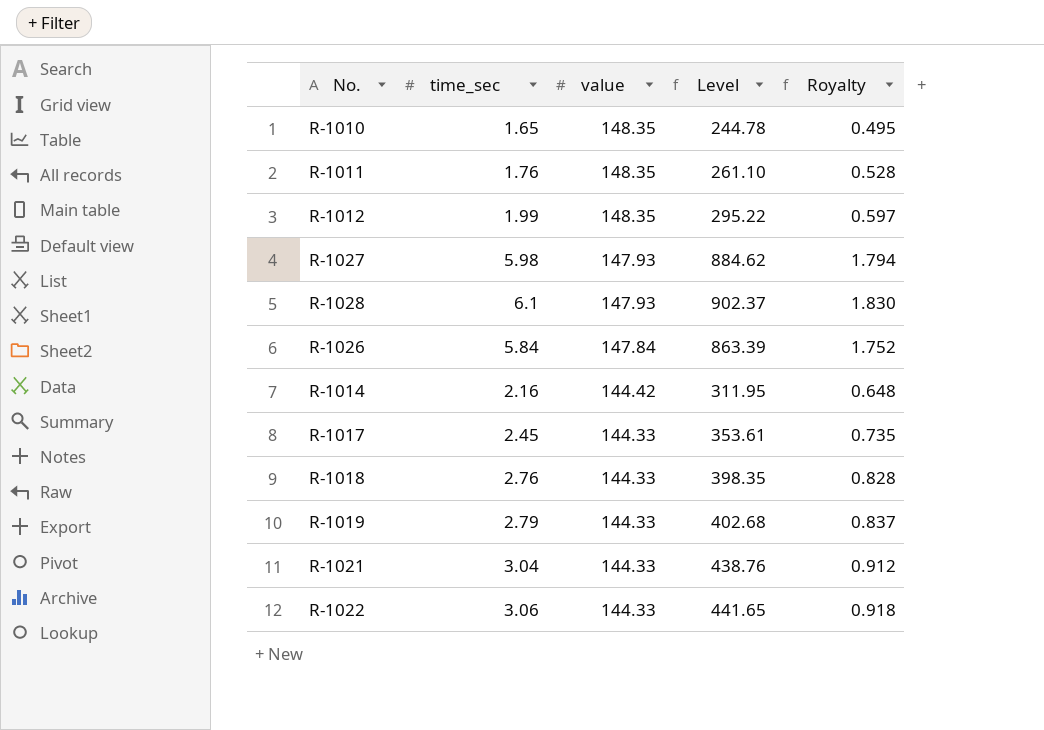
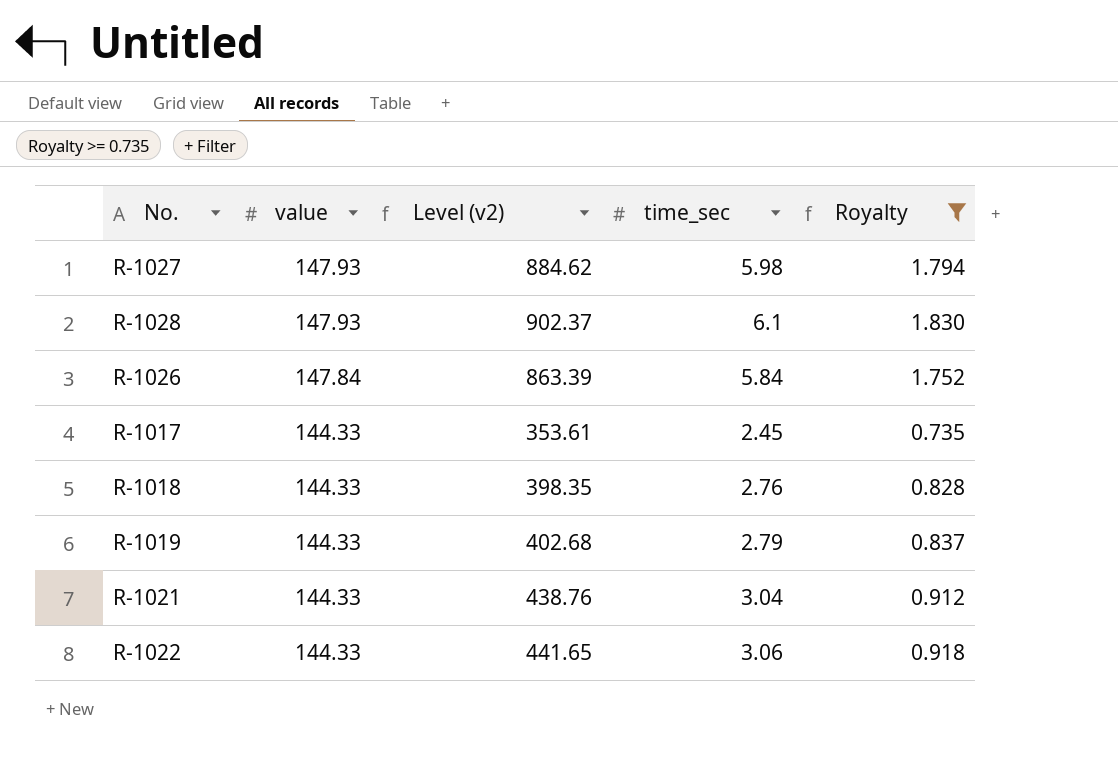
filter: none -> Royalty >= 0.735
column name: Level -> Level (v2)
column time_sec | position: 2 -> 4

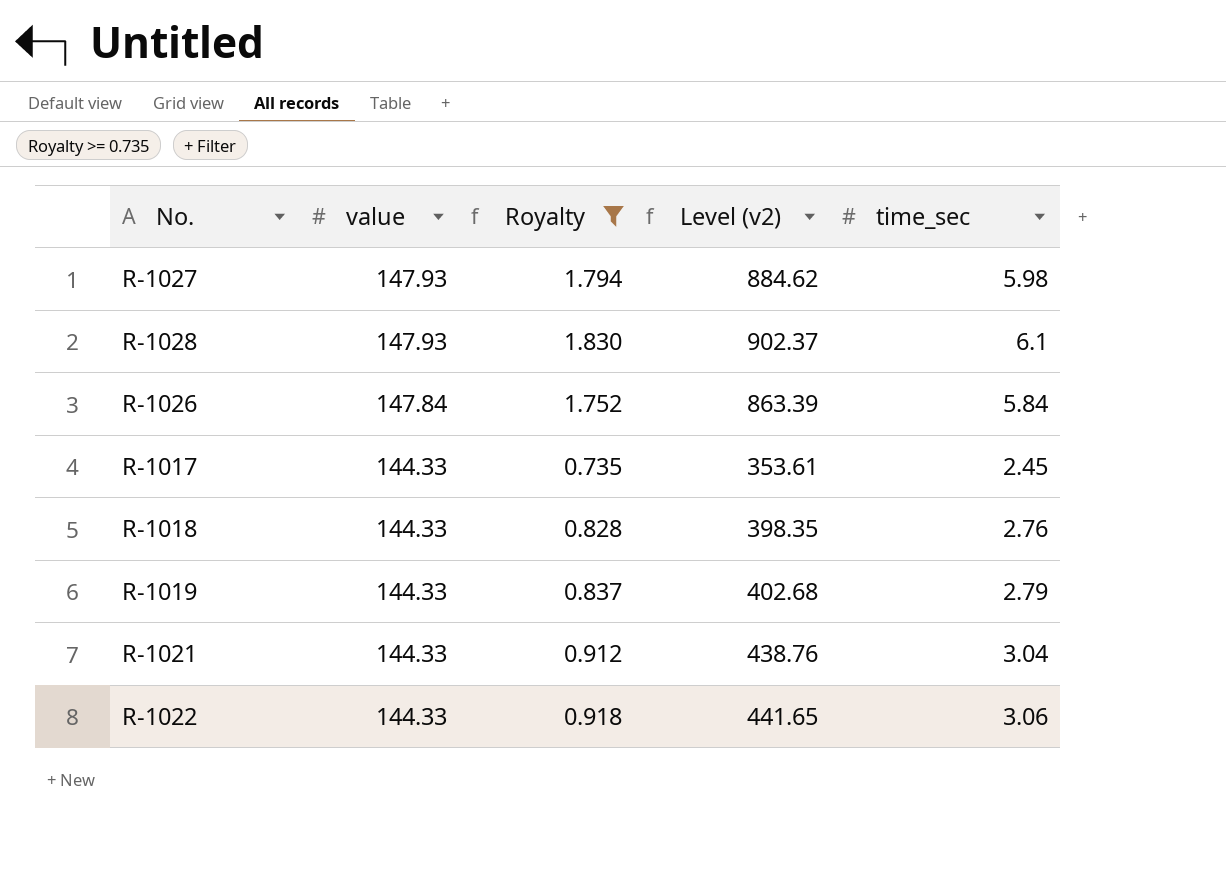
column Royalty | position: 5 -> 3

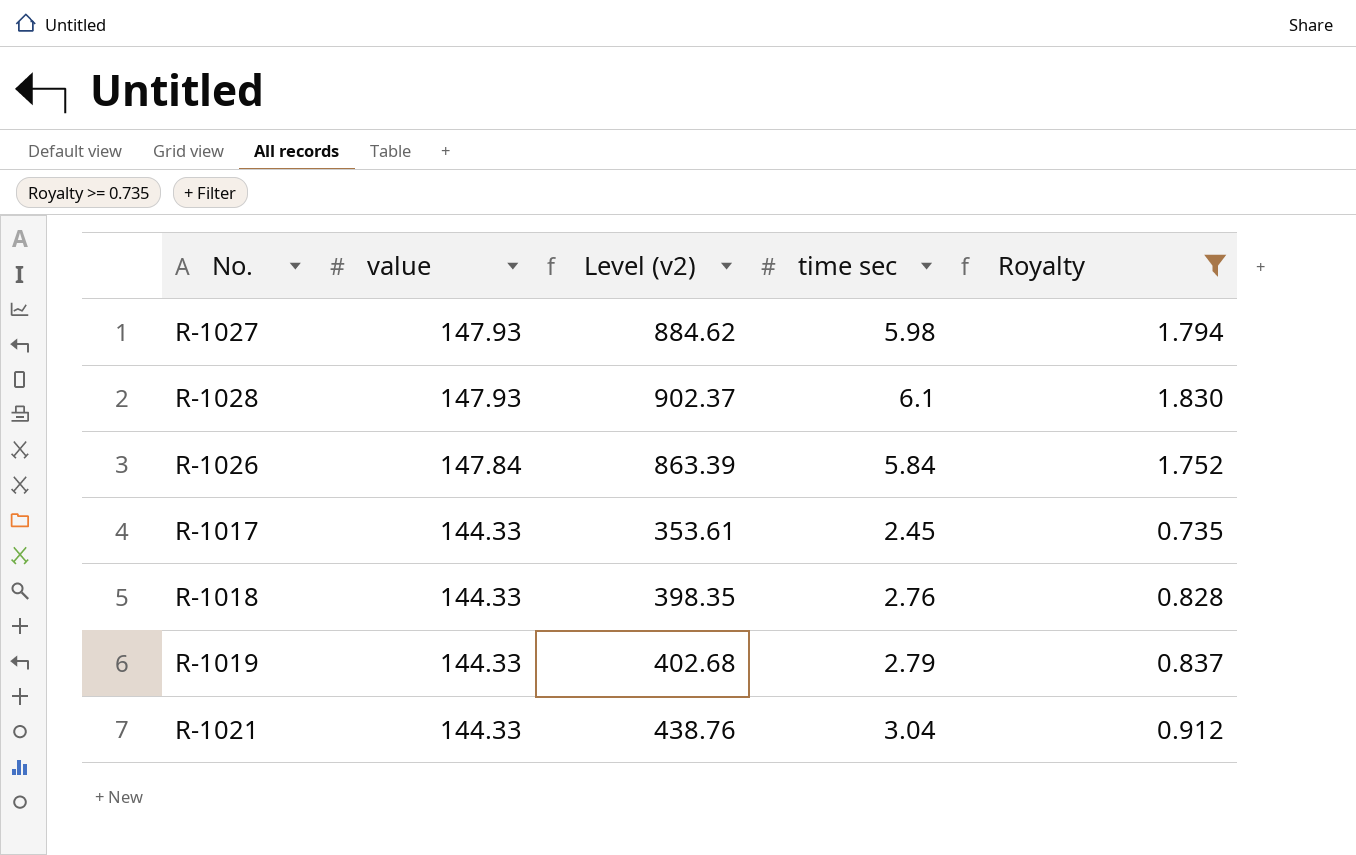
column name: time_sec -> time sec
column Royalty | position: 3 -> 5
row R-1022: 144.33 | 0.918 | 441.65 | 3.06 -> none

